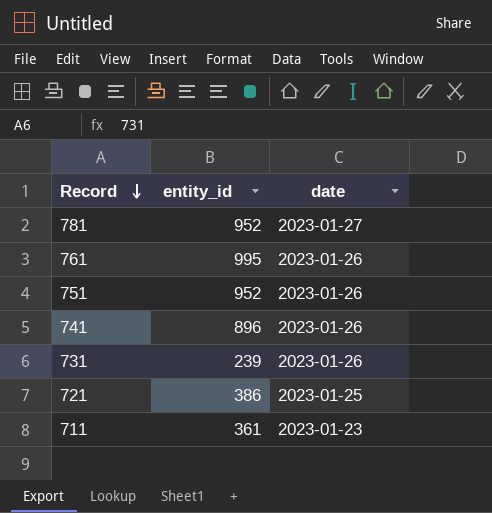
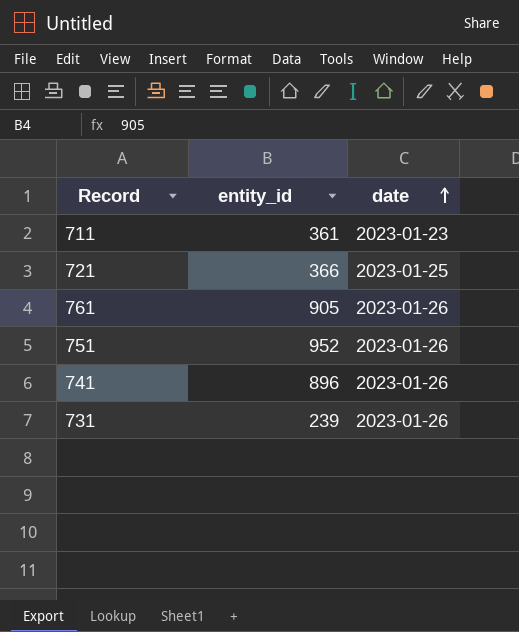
row order: Record descending -> date ascending
row 781: 952 | 2023-01-27 -> none
721 | entity_id: 386 -> 366
761 | entity_id: 995 -> 905

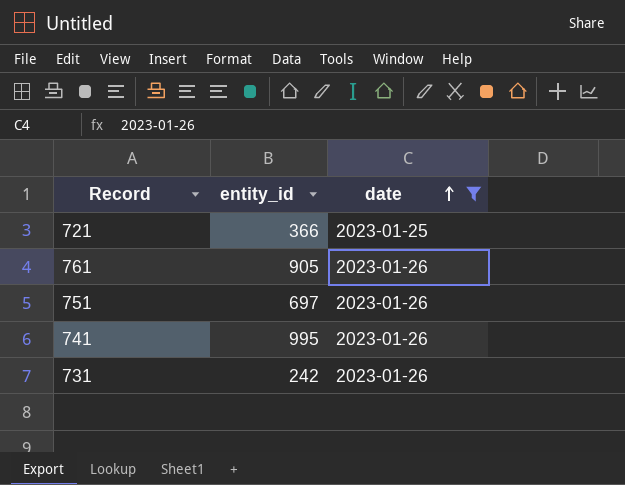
filter: none -> date != 2023-01-23
751 | entity_id: 952 -> 697
741 | entity_id: 896 -> 995
731 | entity_id: 239 -> 242

